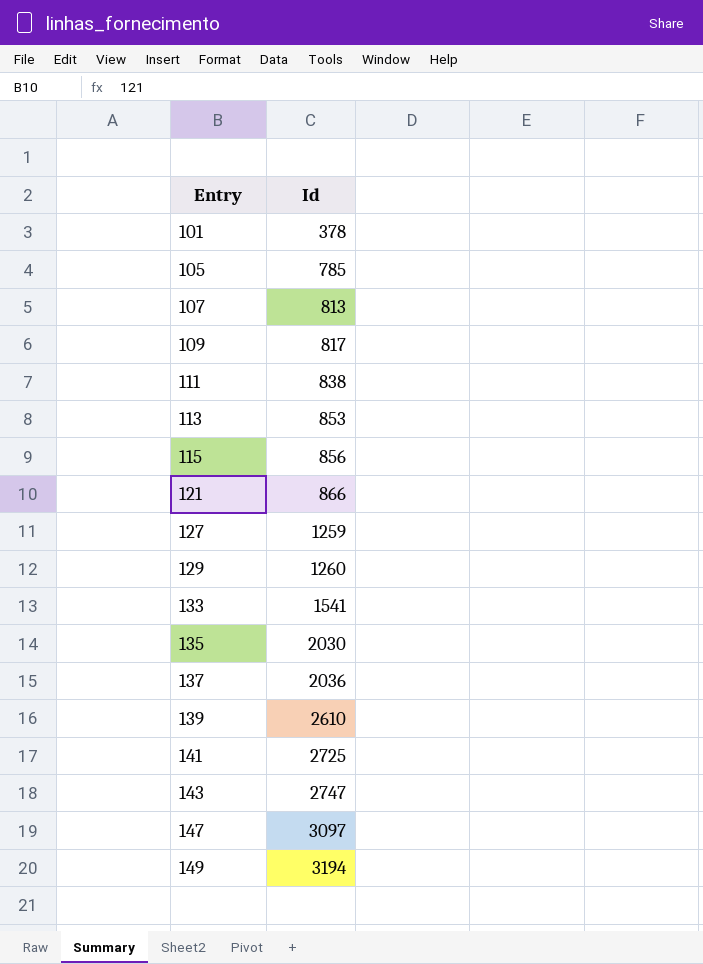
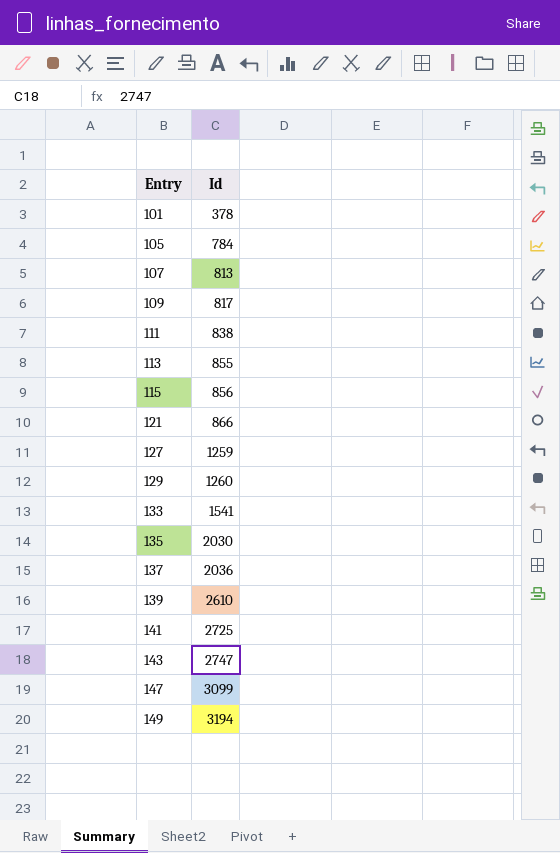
105 | Id: 785 -> 784
113 | Id: 853 -> 855
147 | Id: 3097 -> 3099

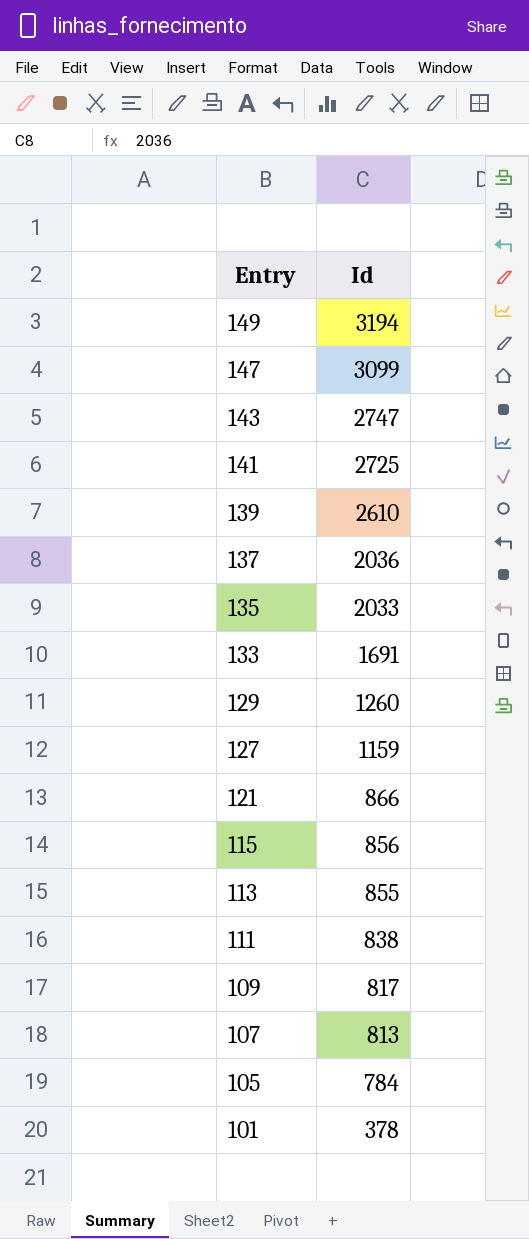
row order: Entry ascending -> Entry descending
135 | Id: 2030 -> 2033
133 | Id: 1541 -> 1691
127 | Id: 1259 -> 1159

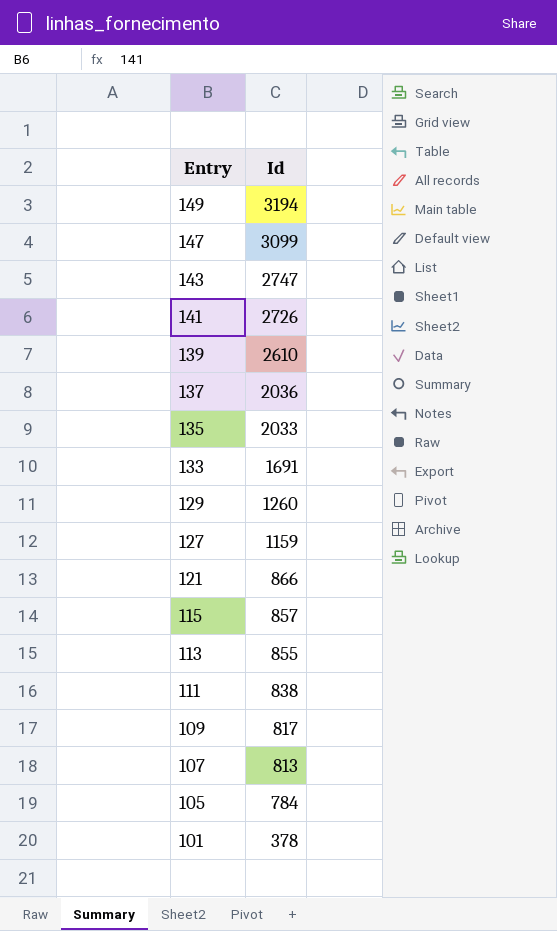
141 | Id: 2725 -> 2726
115 | Id: 856 -> 857

